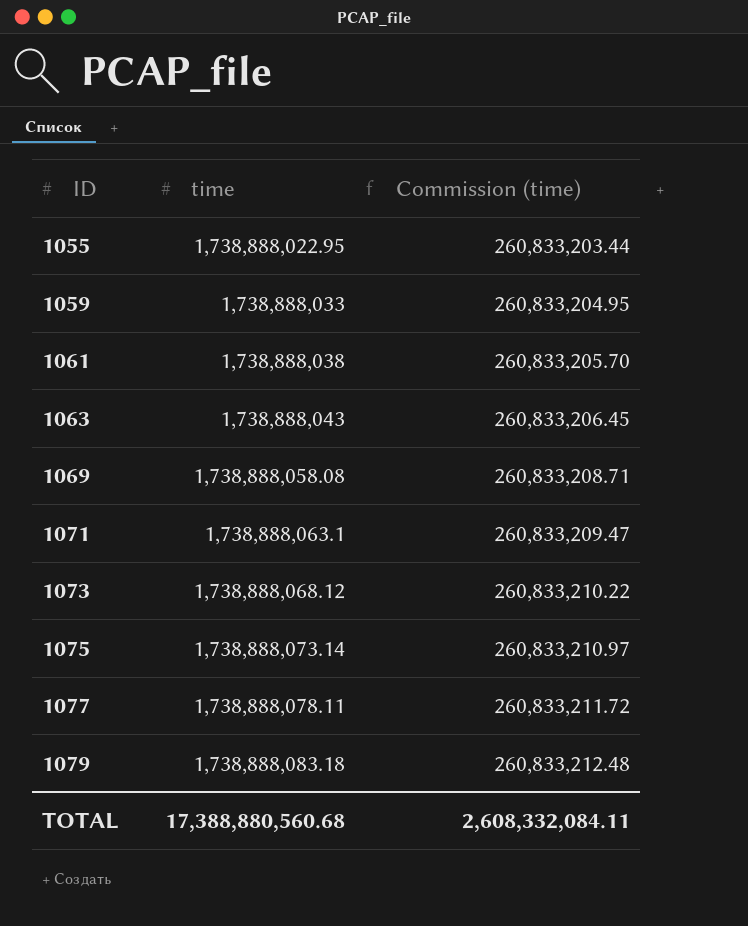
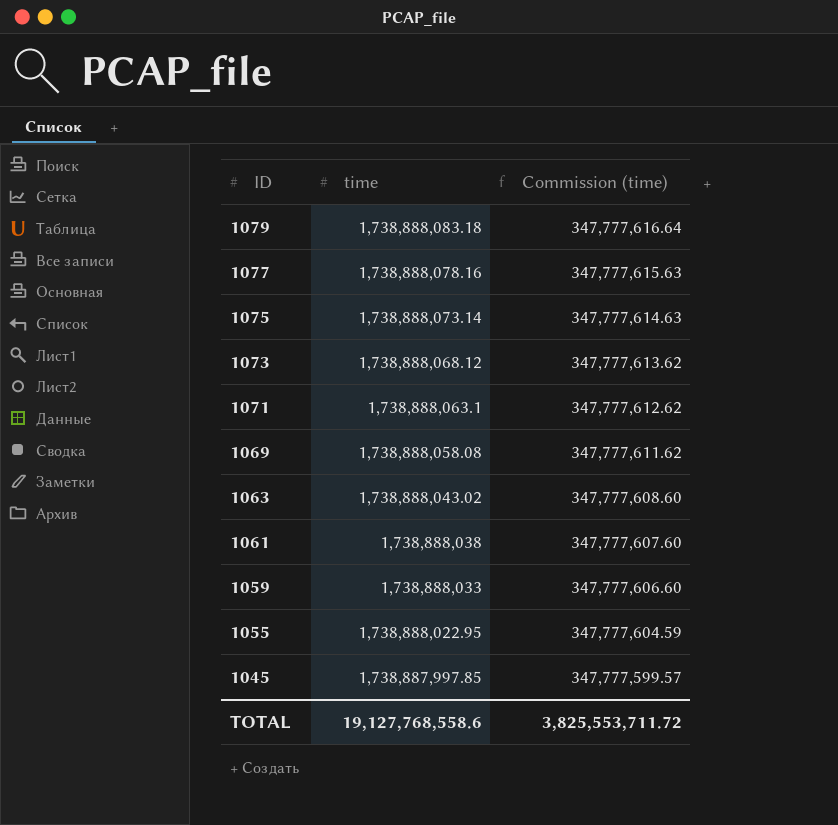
row order: ID ascending -> ID descending
column Commission (time) | formula: [time] * 0.15 -> [time] * 0.2
1077 | time: 1,738,888,078.11 -> 1,738,888,078.16
1063 | time: 1,738,888,043 -> 1,738,888,043.02
row 1045: none -> 1,738,887,997.85 | 347,777,599.57
TOTAL | time: 17,388,880,560.68 -> 19,127,768,558.6
TOTAL | Commission (time): 2,608,332,084.11 -> 3,825,553,711.72

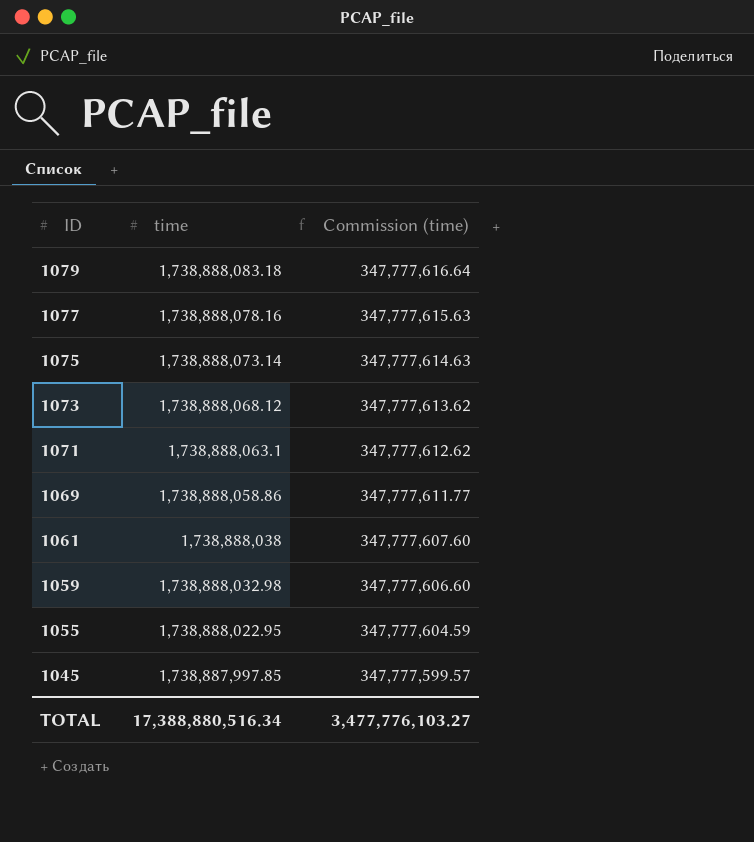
row 1063: 1,738,888,043.02 | 347,777,608.60 -> none
1069 | time: 1,738,888,058.08 -> 1,738,888,058.86
1069 | Commission (time): 347,777,611.62 -> 347,777,611.77
1059 | time: 1,738,888,033 -> 1,738,888,032.98
TOTAL | time: 19,127,768,558.6 -> 17,388,880,516.34
TOTAL | Commission (time): 3,825,553,711.72 -> 3,477,776,103.27

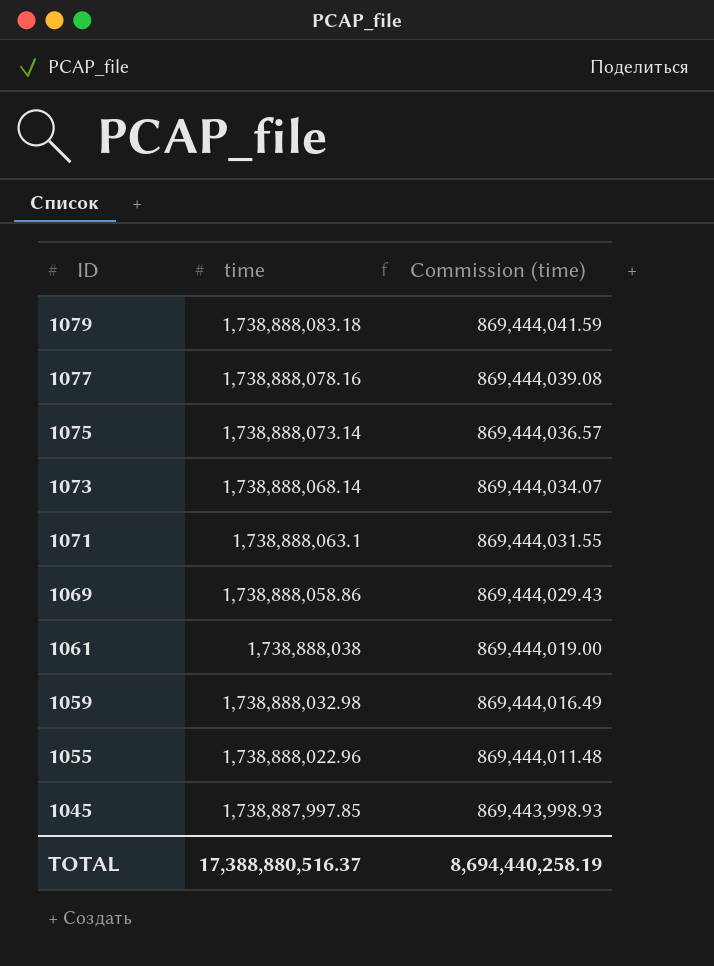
column Commission (time) | formula: [time] * 0.2 -> [time] * 0.5
1073 | time: 1,738,888,068.12 -> 1,738,888,068.14
1055 | time: 1,738,888,022.95 -> 1,738,888,022.96
TOTAL | time: 17,388,880,516.34 -> 17,388,880,516.37
TOTAL | Commission (time): 3,477,776,103.27 -> 8,694,440,258.19

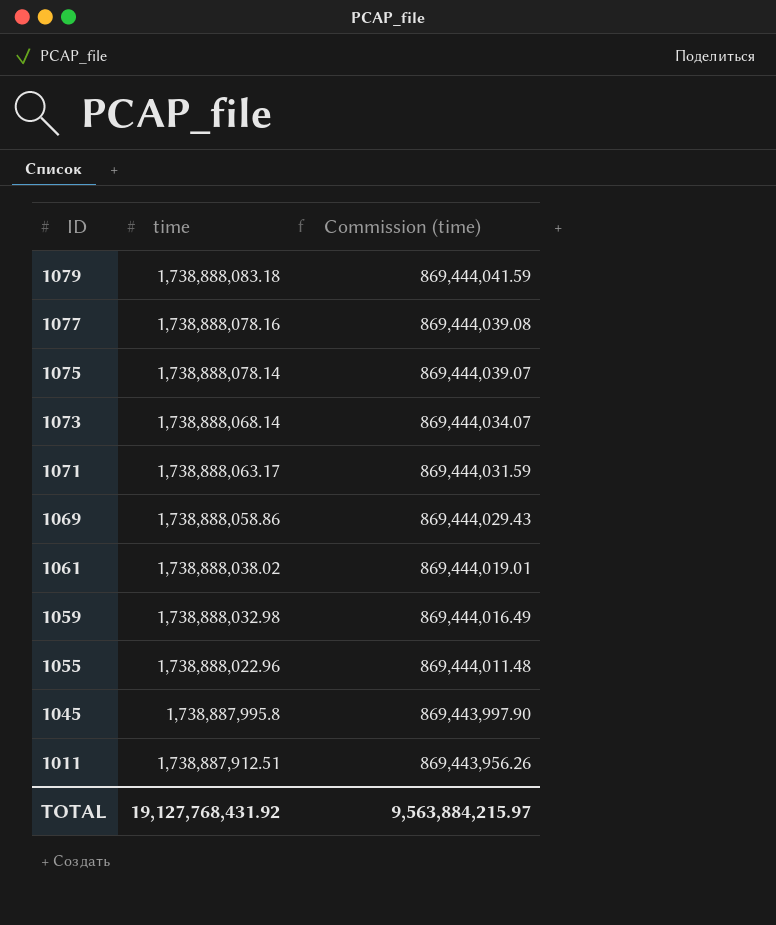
1075 | time: 1,738,888,073.14 -> 1,738,888,078.14
1075 | Commission (time): 869,444,036.57 -> 869,444,039.07
1071 | time: 1,738,888,063.1 -> 1,738,888,063.17
1071 | Commission (time): 869,444,031.55 -> 869,444,031.59
1061 | time: 1,738,888,038 -> 1,738,888,038.02
1061 | Commission (time): 869,444,019.00 -> 869,444,019.01
1045 | time: 1,738,887,997.85 -> 1,738,887,995.8
1045 | Commission (time): 869,443,998.93 -> 869,443,997.90
row 1011: none -> 1,738,887,912.51 | 869,443,956.26
TOTAL | time: 17,388,880,516.37 -> 19,127,768,431.92
TOTAL | Commission (time): 8,694,440,258.19 -> 9,563,884,215.97

